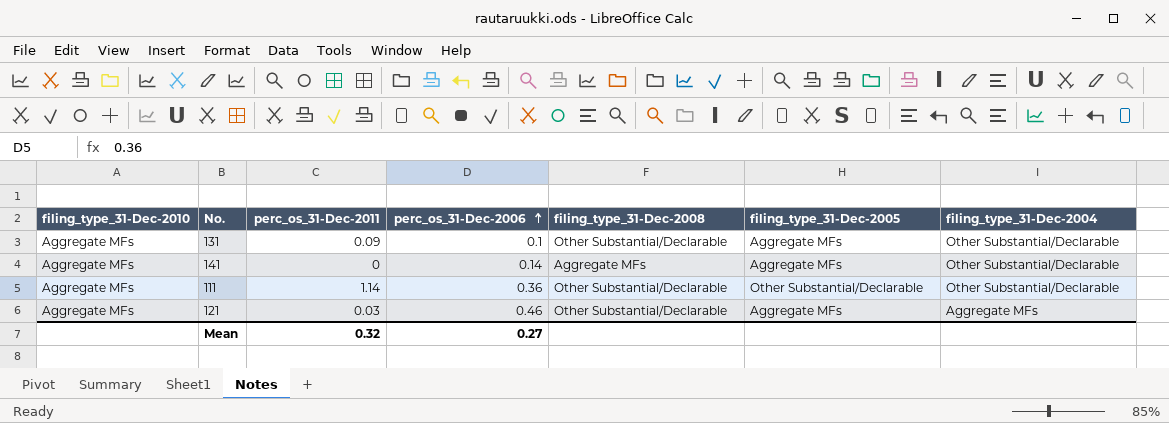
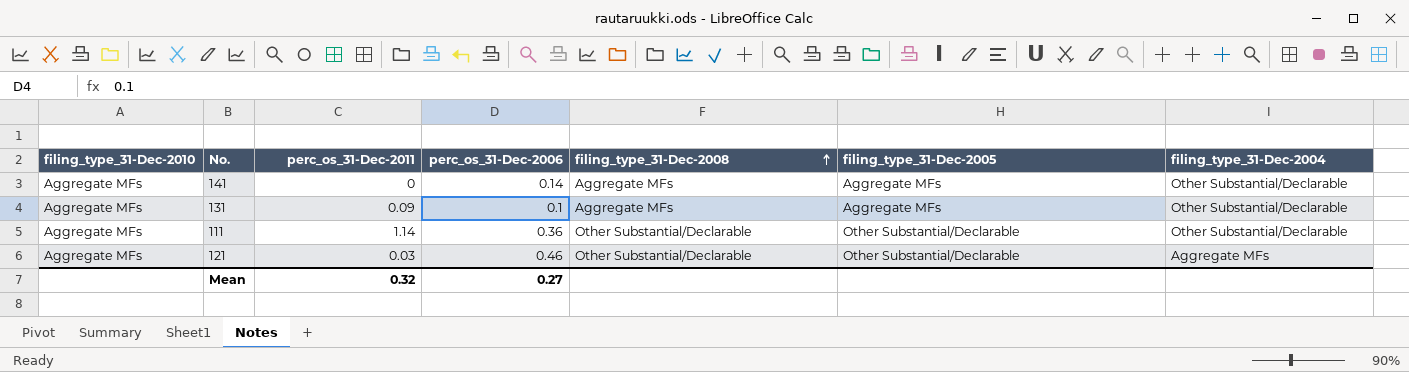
row order: perc_os_31-Dec-2006 ascending -> filing_type_31-Dec-2008 ascending
131 | filing_type_31-Dec-2008: Other Substantial/Declarable -> Aggregate MFs
121 | filing_type_31-Dec-2005: Aggregate MFs -> Other Substantial/Declarable

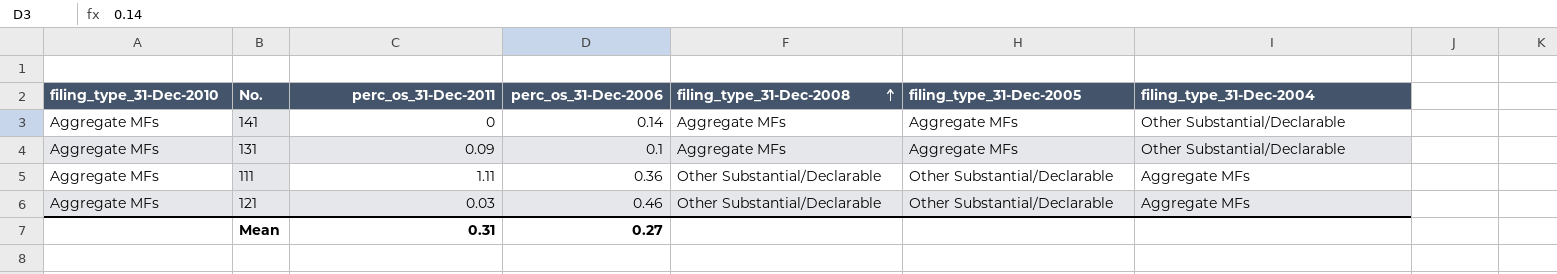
111 | perc_os_31-Dec-2011: 1.14 -> 1.11
111 | filing_type_31-Dec-2004: Other Substantial/Declarable -> Aggregate MFs
Mean | perc_os_31-Dec-2011: 0.32 -> 0.31

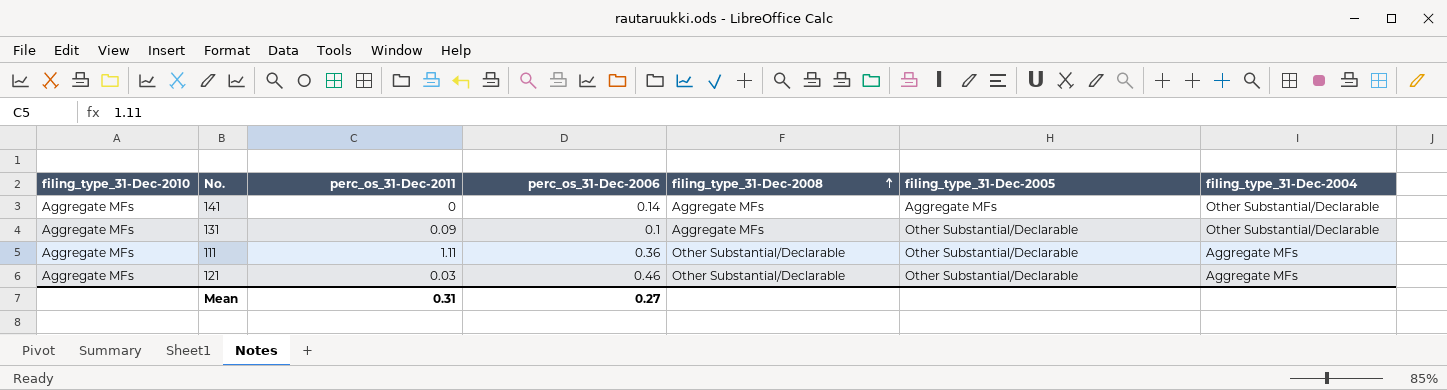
131 | filing_type_31-Dec-2005: Aggregate MFs -> Other Substantial/Declarable

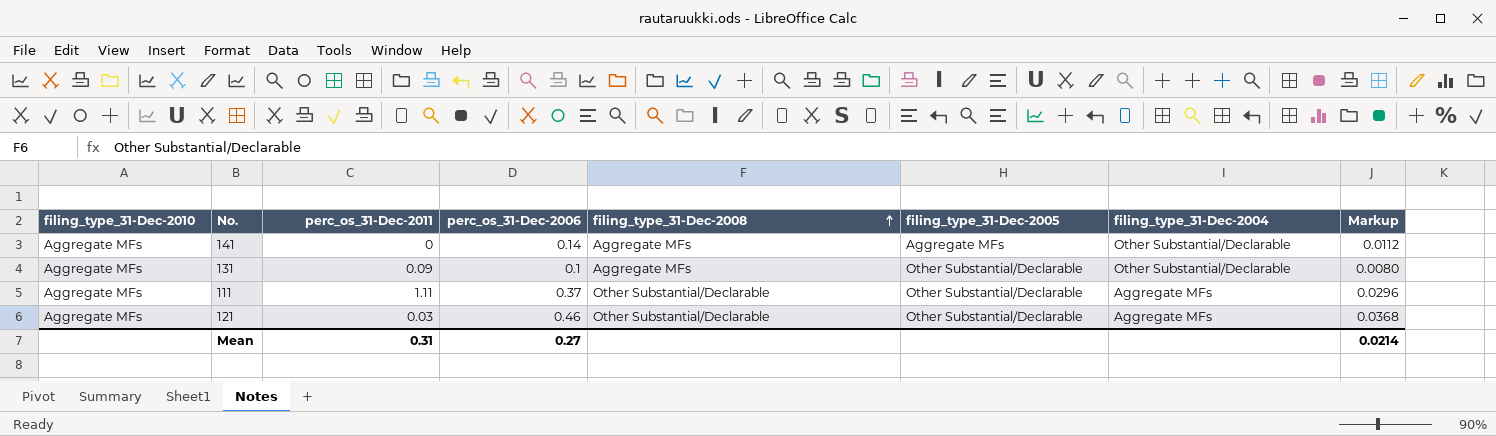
column Markup | formula: none -> [perc_os_31-Dec-2006] * 0.08
111 | perc_os_31-Dec-2006: 0.36 -> 0.37

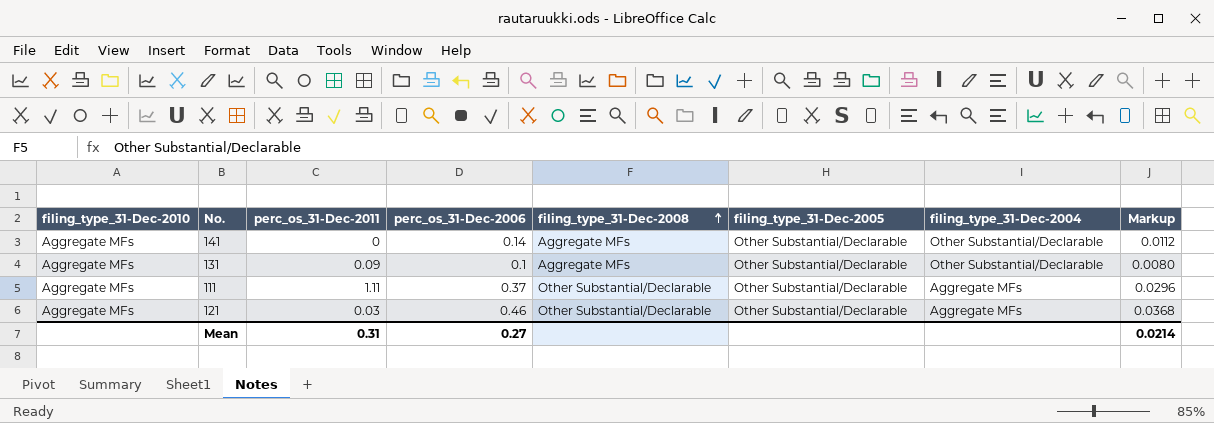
141 | filing_type_31-Dec-2005: Aggregate MFs -> Other Substantial/Declarable

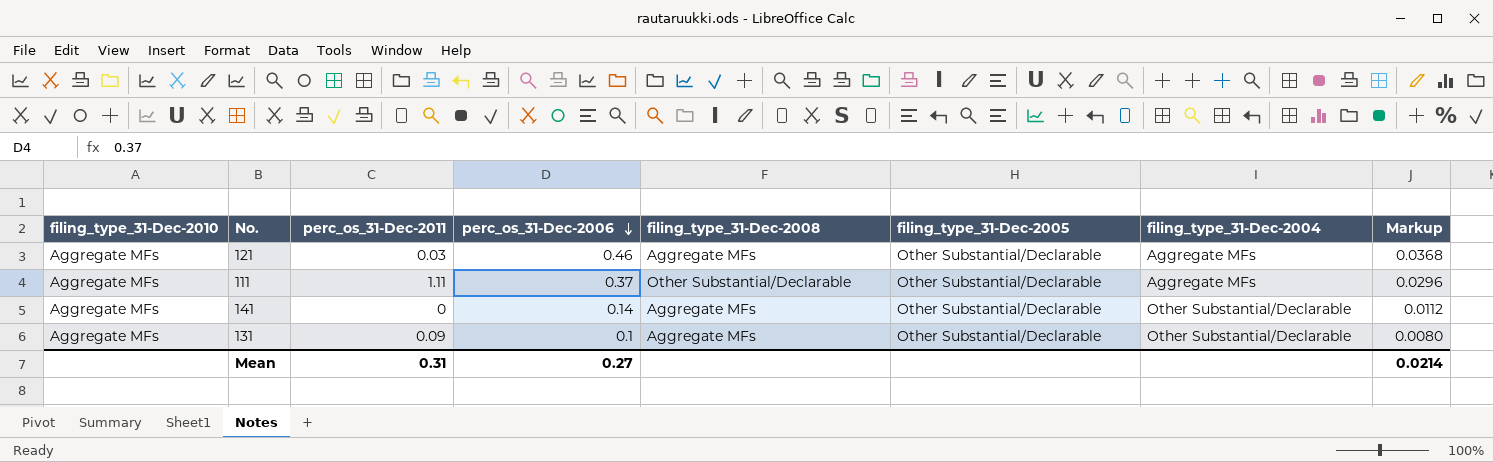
row order: filing_type_31-Dec-2008 ascending -> perc_os_31-Dec-2006 descending
121 | filing_type_31-Dec-2008: Other Substantial/Declarable -> Aggregate MFs

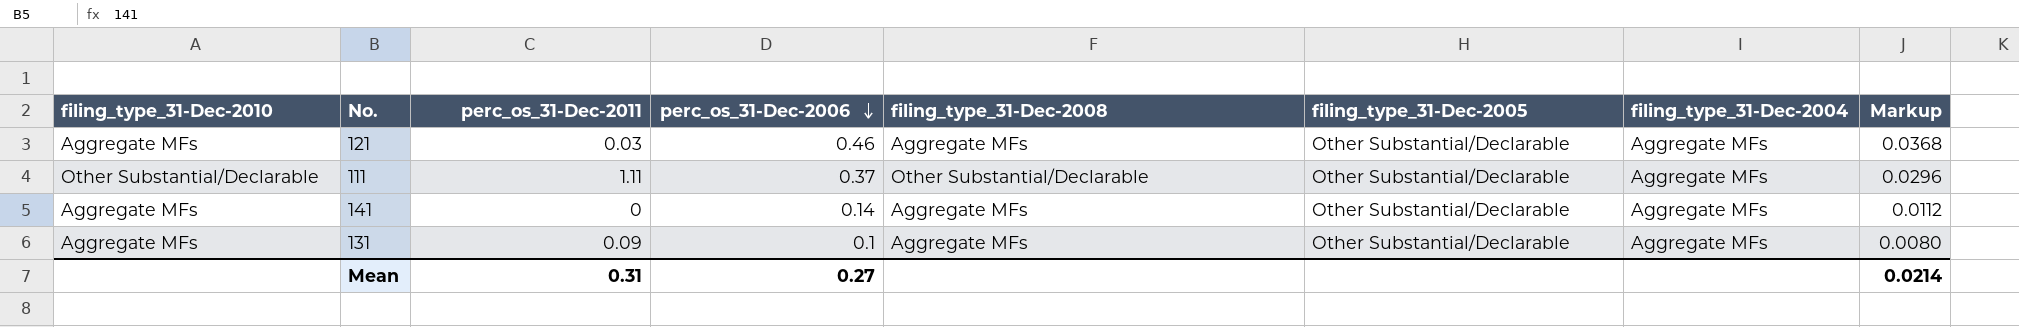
111 | filing_type_31-Dec-2010: Aggregate MFs -> Other Substantial/Declarable
141 | filing_type_31-Dec-2004: Other Substantial/Declarable -> Aggregate MFs
131 | filing_type_31-Dec-2004: Other Substantial/Declarable -> Aggregate MFs

